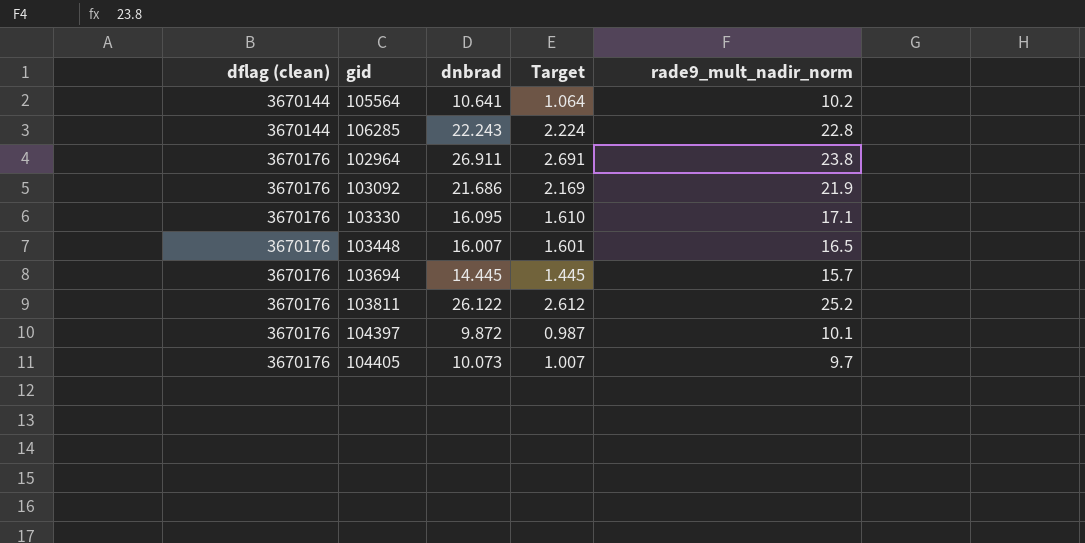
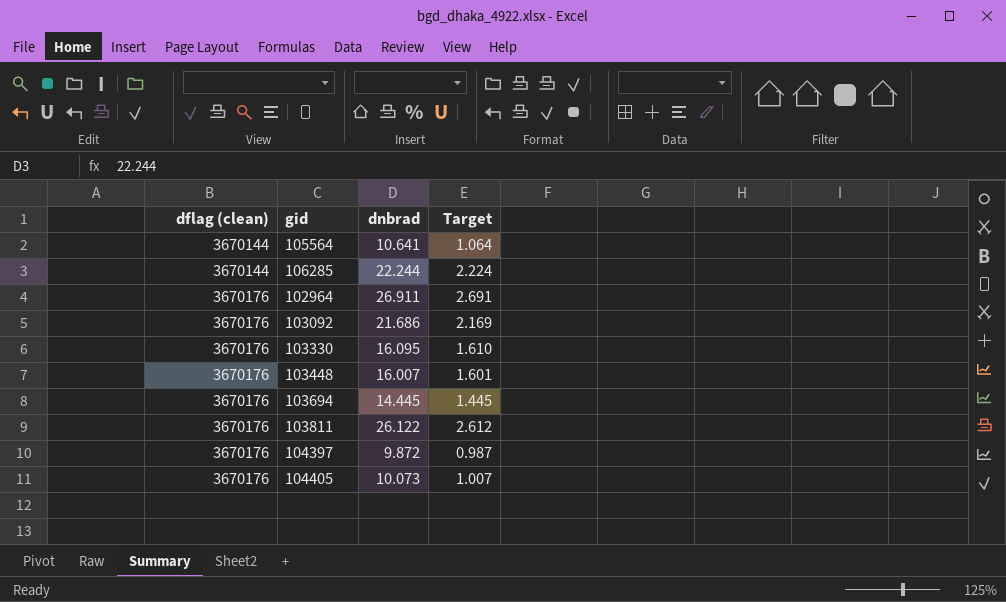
column rade9_mult_nadir_norm | position: 5 -> none
106285 | dnbrad: 22.243 -> 22.244

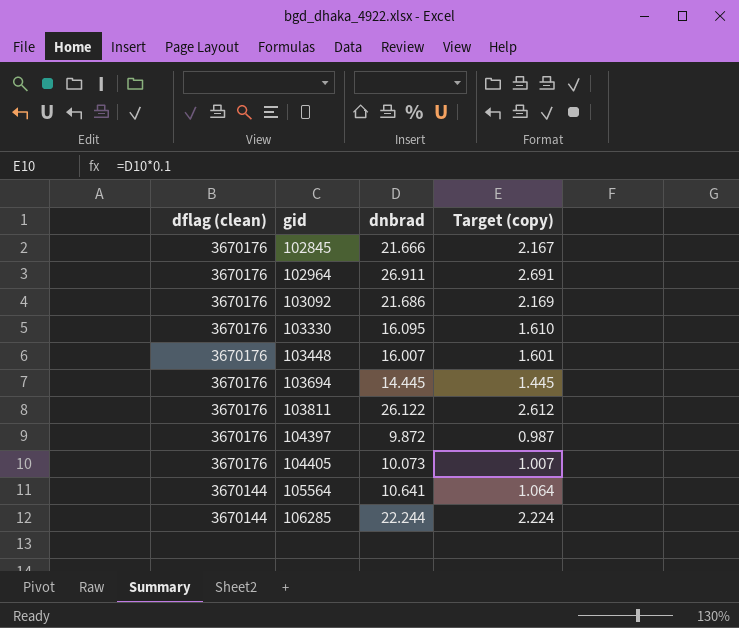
row order: dflag (clean) ascending -> dflag (clean) descending
column name: Target -> Target (copy)
row 102845: none -> 3670176 | 21.666 | 2.167

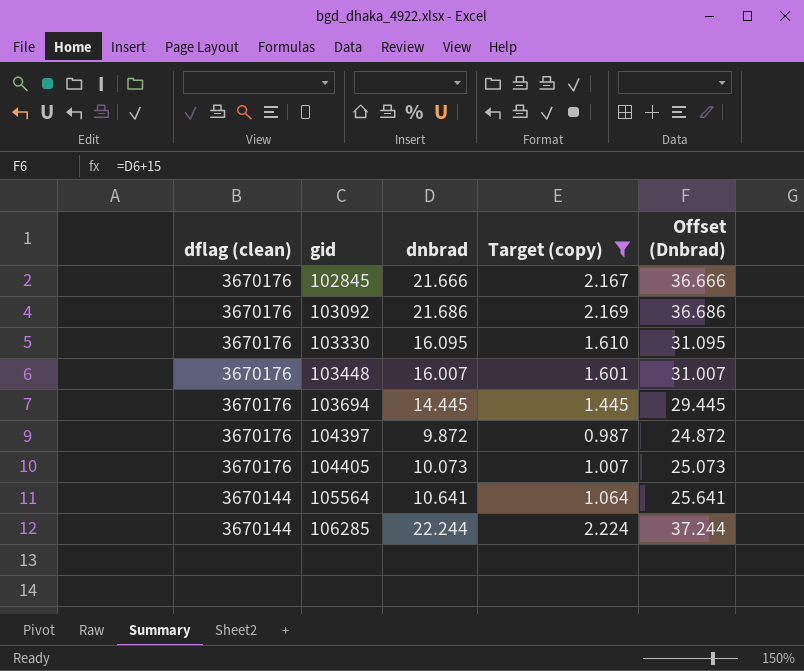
filter: none -> Target (copy) <= 2.224
column Offset (Dnbrad) | formula: none -> [dnbrad] + 15

